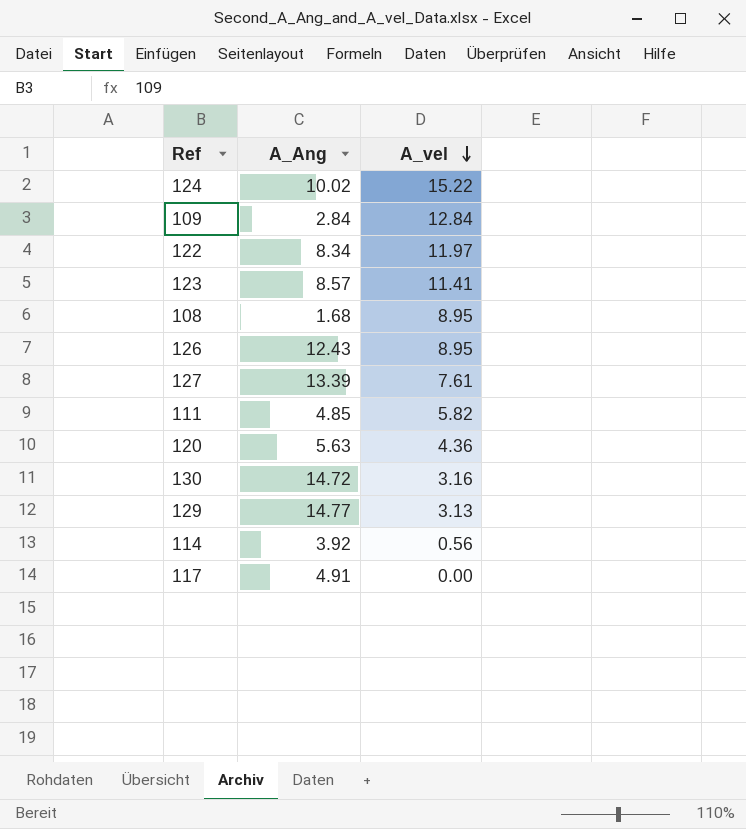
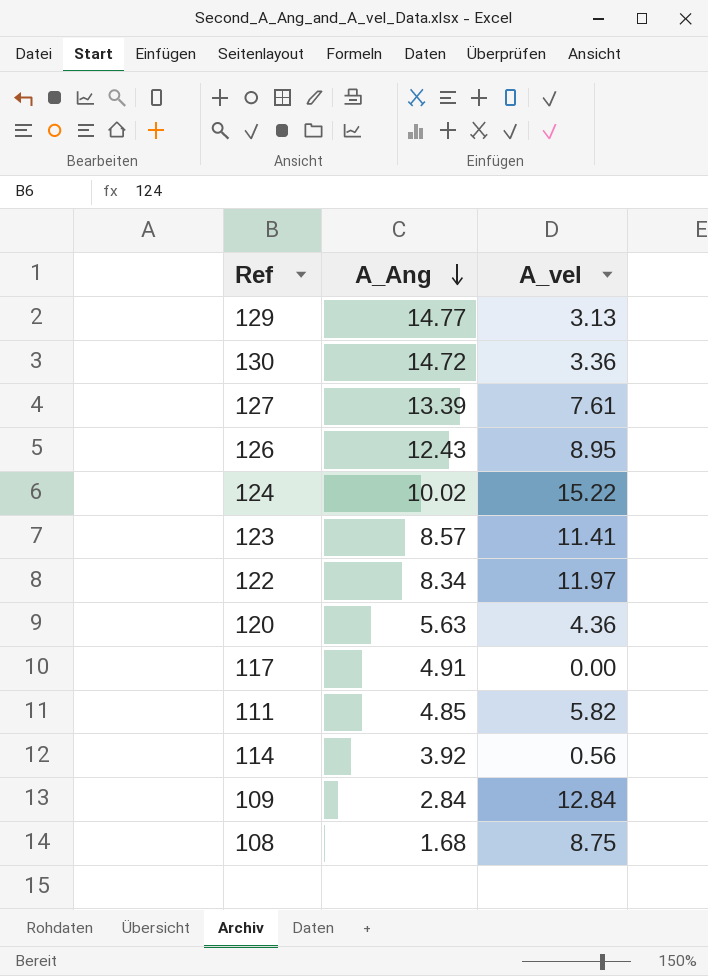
row order: A_vel descending -> A_Ang descending
130 | A_vel: 3.16 -> 3.36
108 | A_vel: 8.95 -> 8.75

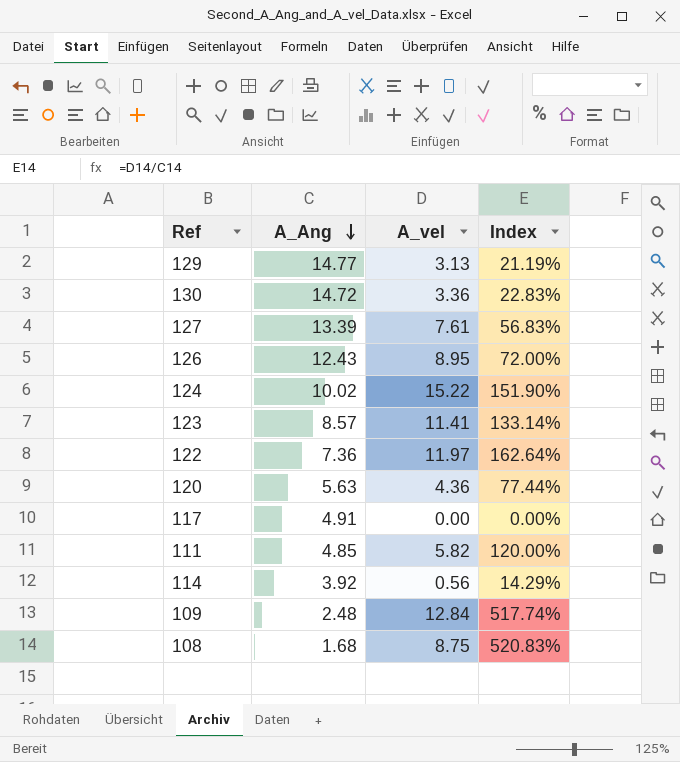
column Index | formula: none -> [A_vel] / [A_Ang]
122 | A_Ang: 8.34 -> 7.36
109 | A_Ang: 2.84 -> 2.48

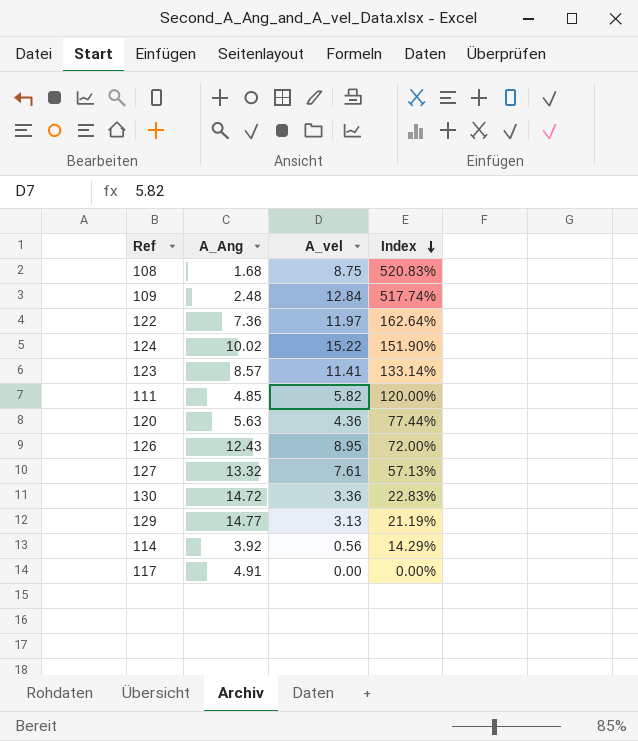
row order: A_Ang descending -> Index descending
127 | A_Ang: 13.39 -> 13.32
127 | Index: 56.83% -> 57.13%

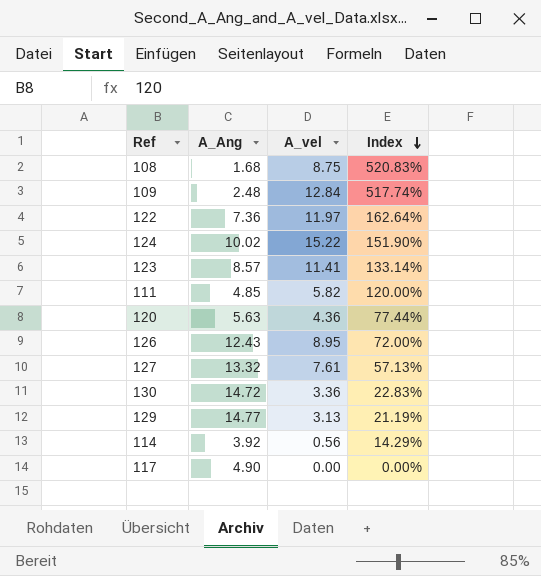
117 | A_Ang: 4.91 -> 4.90

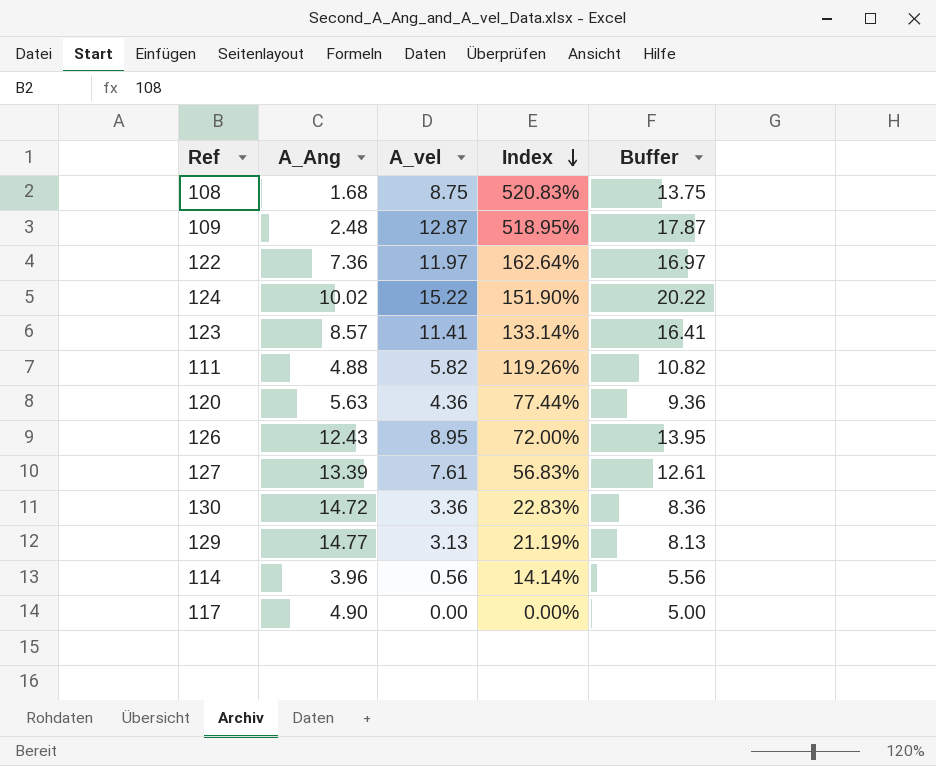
column Buffer | formula: none -> [A_vel] + 5
109 | A_vel: 12.84 -> 12.87
109 | Index: 517.74% -> 518.95%
111 | A_Ang: 4.85 -> 4.88
111 | Index: 120.00% -> 119.26%
127 | A_Ang: 13.32 -> 13.39
127 | Index: 57.13% -> 56.83%
114 | A_Ang: 3.92 -> 3.96
114 | Index: 14.29% -> 14.14%

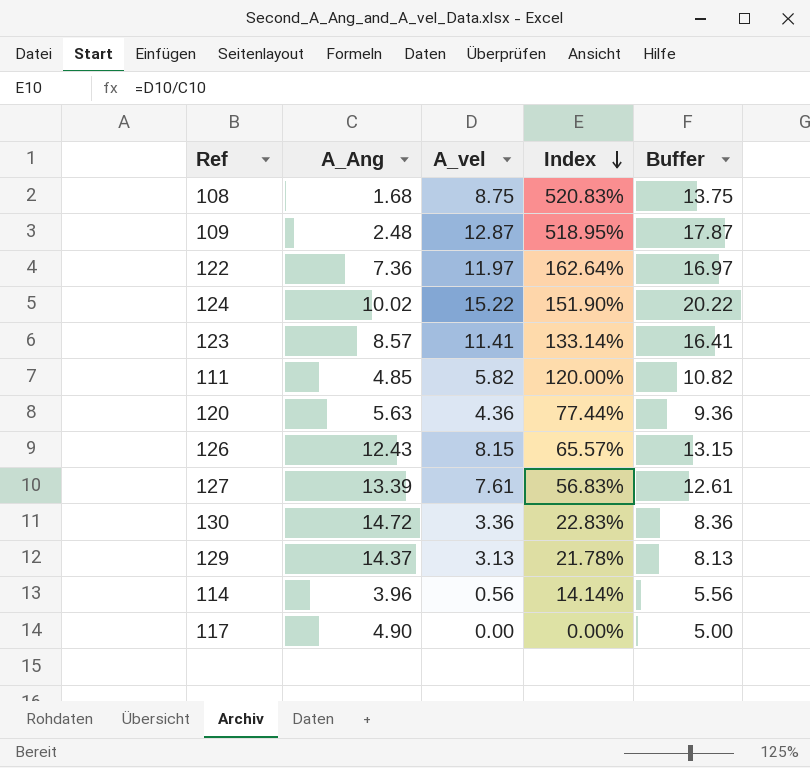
111 | A_Ang: 4.88 -> 4.85
111 | Index: 119.26% -> 120.00%
126 | A_vel: 8.95 -> 8.15
126 | Index: 72.00% -> 65.57%
126 | Buffer: 13.95 -> 13.15
129 | A_Ang: 14.77 -> 14.37
129 | Index: 21.19% -> 21.78%

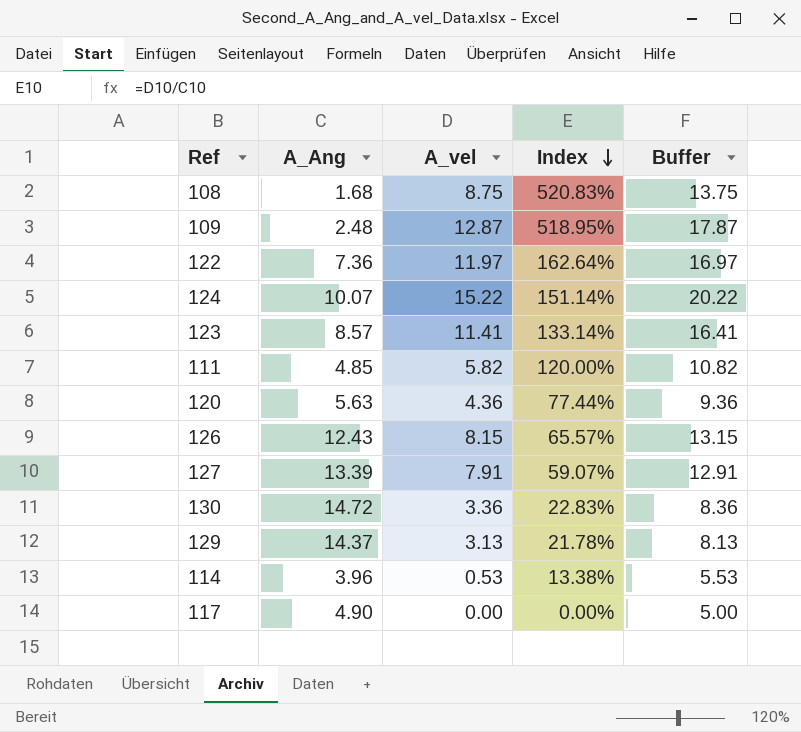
124 | A_Ang: 10.02 -> 10.07
124 | Index: 151.90% -> 151.14%
127 | A_vel: 7.61 -> 7.91
127 | Index: 56.83% -> 59.07%
127 | Buffer: 12.61 -> 12.91
114 | A_vel: 0.56 -> 0.53
114 | Index: 14.14% -> 13.38%
114 | Buffer: 5.56 -> 5.53

